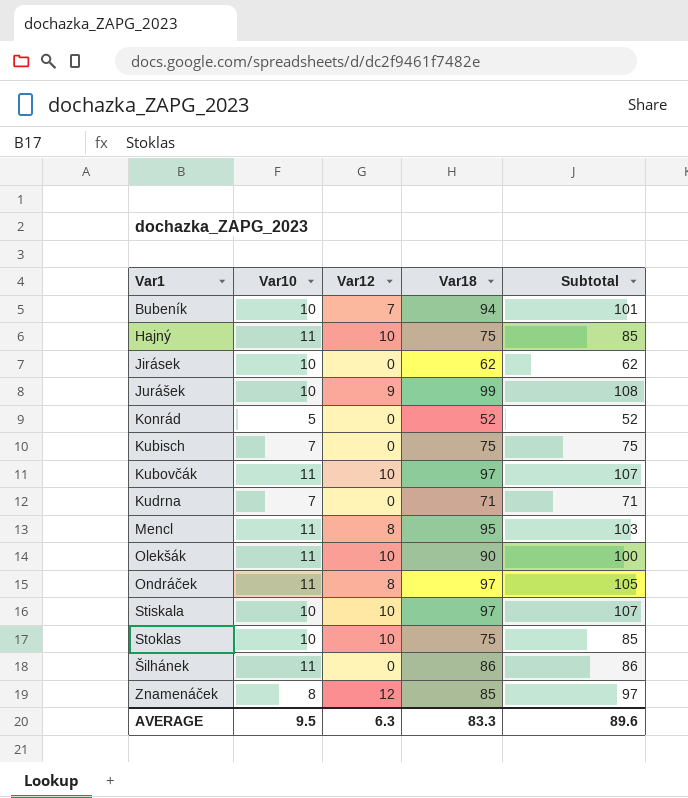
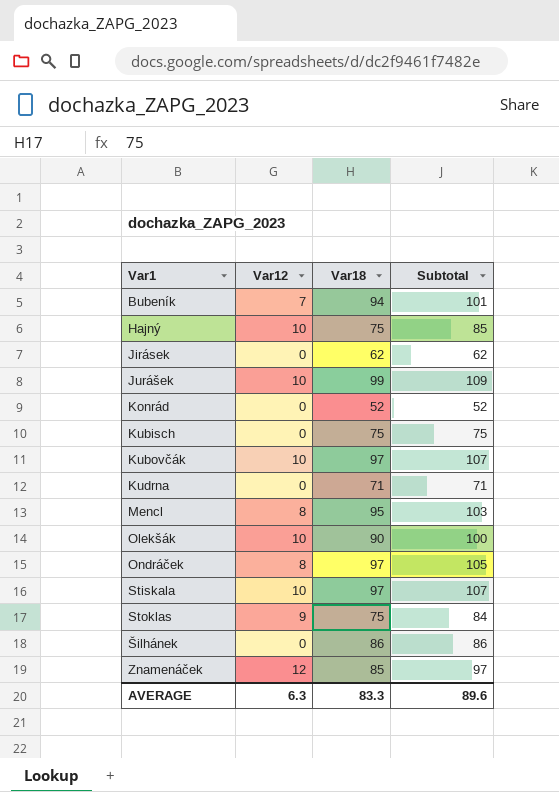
column Var10 | position: 2 -> none
Jurášek | Var12: 9 -> 10
Jurášek | Subtotal: 108 -> 109
Stoklas | Var12: 10 -> 9
Stoklas | Subtotal: 85 -> 84

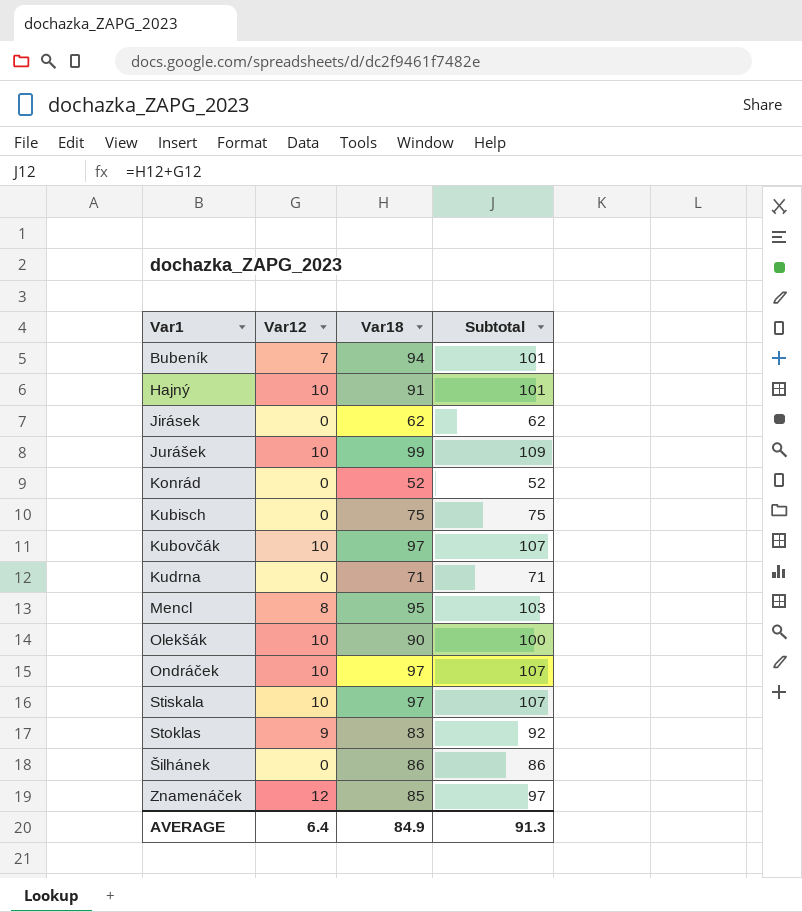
Hajný | Var18: 75 -> 91
Hajný | Subtotal: 85 -> 101
Ondráček | Var12: 8 -> 10
Ondráček | Subtotal: 105 -> 107
Stoklas | Var18: 75 -> 83
Stoklas | Subtotal: 84 -> 92
AVERAGE | Var12: 6.3 -> 6.4
AVERAGE | Var18: 83.3 -> 84.9
AVERAGE | Subtotal: 89.6 -> 91.3

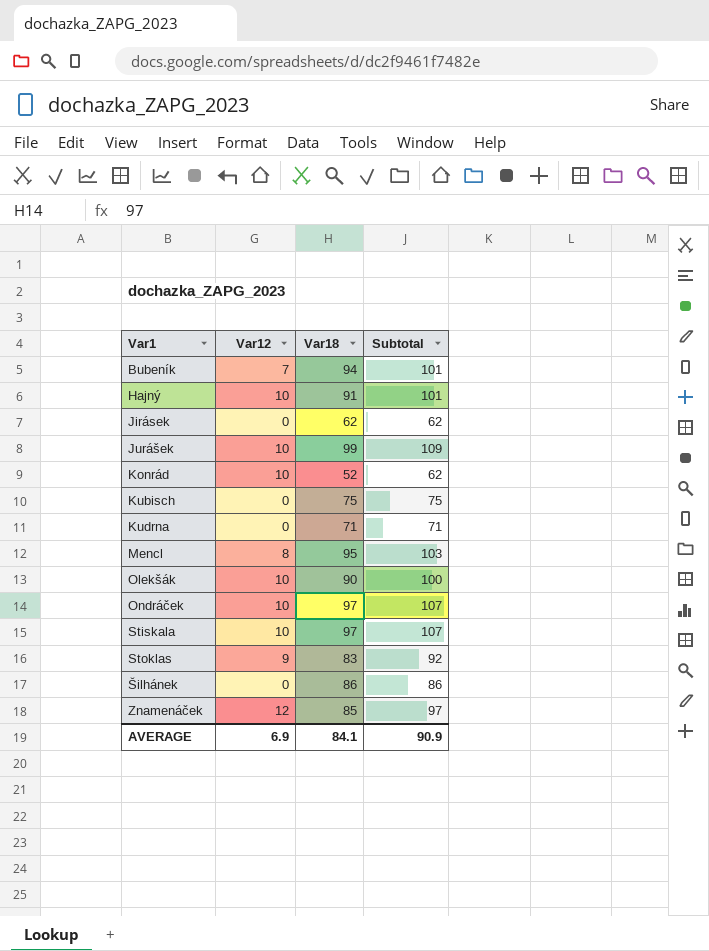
row Kubovčák: 10 | 97 | 107 -> none
Konrád | Var12: 0 -> 10
Konrád | Subtotal: 52 -> 62
AVERAGE | Var12: 6.4 -> 6.9
AVERAGE | Var18: 84.9 -> 84.1
AVERAGE | Subtotal: 91.3 -> 90.9

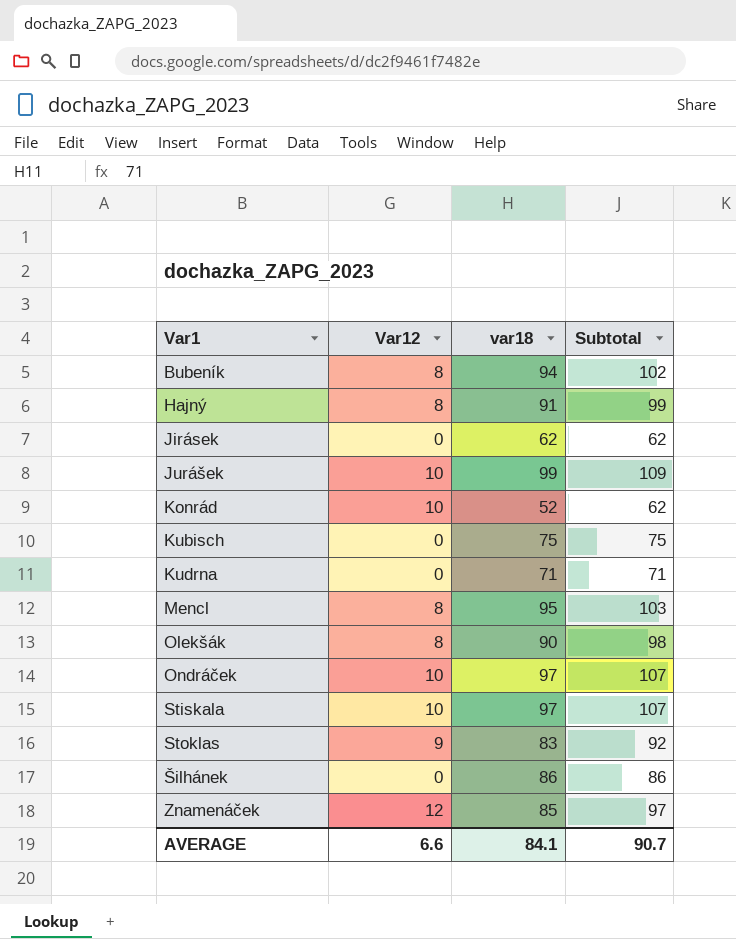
column name: Var18 -> var18
Bubeník | Var12: 7 -> 8
Bubeník | Subtotal: 101 -> 102
Hajný | Var12: 10 -> 8
Hajný | Subtotal: 101 -> 99
Olekšák | Var12: 10 -> 8
Olekšák | Subtotal: 100 -> 98
AVERAGE | Var12: 6.9 -> 6.6
AVERAGE | Subtotal: 90.9 -> 90.7

